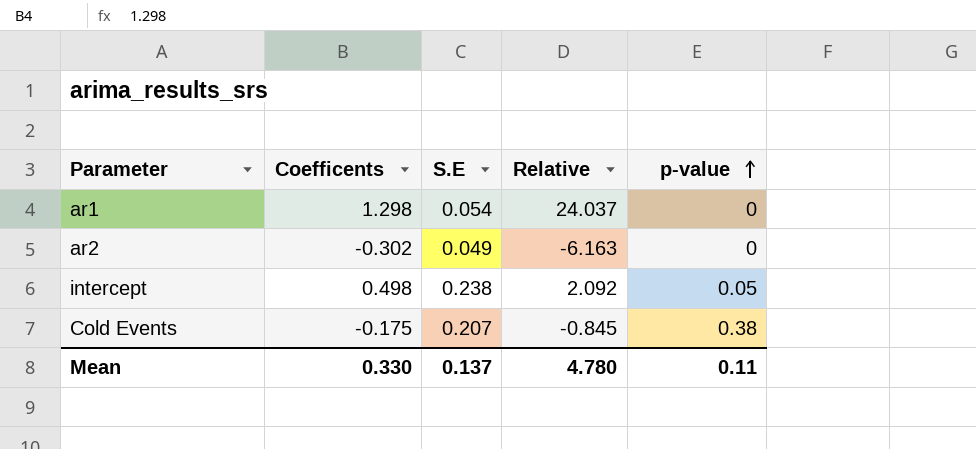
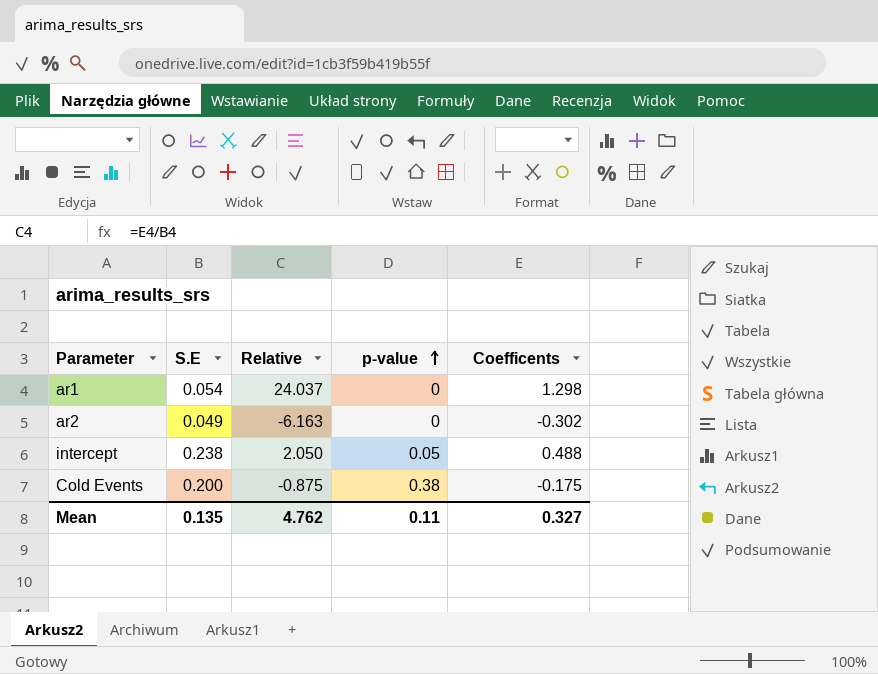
column Coefficents | position: 2 -> 5
intercept | Relative: 2.092 -> 2.050
intercept | Coefficents: 0.498 -> 0.488
Cold Events | S.E: 0.207 -> 0.200
Cold Events | Relative: -0.845 -> -0.875
Mean | S.E: 0.137 -> 0.135
Mean | Relative: 4.780 -> 4.762
Mean | Coefficents: 0.330 -> 0.327

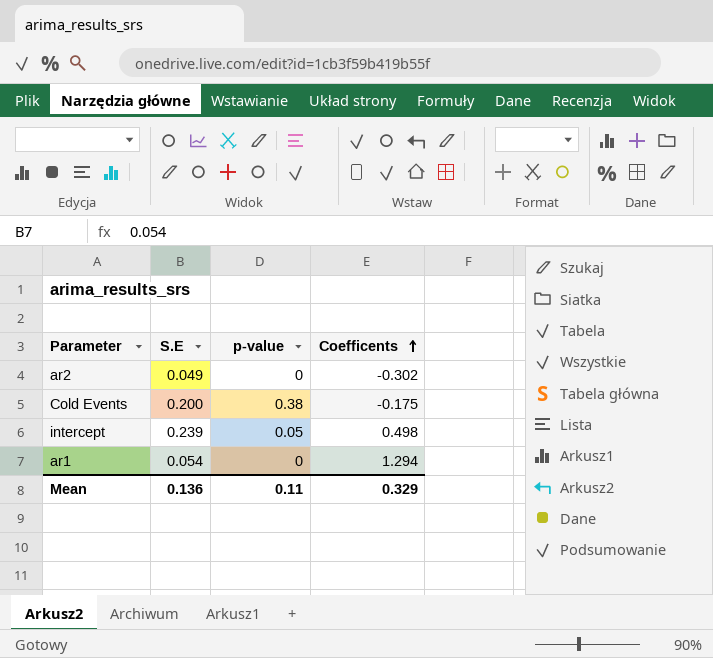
row order: p-value ascending -> Coefficents ascending
column Relative | formula: [Coefficents] / [S.E] -> none
intercept | S.E: 0.238 -> 0.239
intercept | Coefficents: 0.488 -> 0.498
ar1 | Coefficents: 1.298 -> 1.294
Mean | S.E: 0.135 -> 0.136
Mean | Coefficents: 0.327 -> 0.329

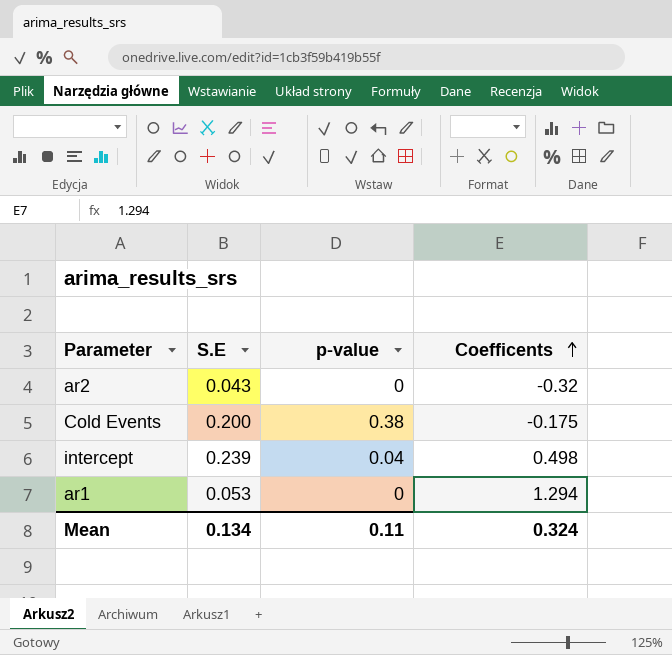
ar2 | S.E: 0.049 -> 0.043
ar2 | Coefficents: -0.302 -> -0.32
intercept | p-value: 0.05 -> 0.04
ar1 | S.E: 0.054 -> 0.053
Mean | S.E: 0.136 -> 0.134
Mean | Coefficents: 0.329 -> 0.324

